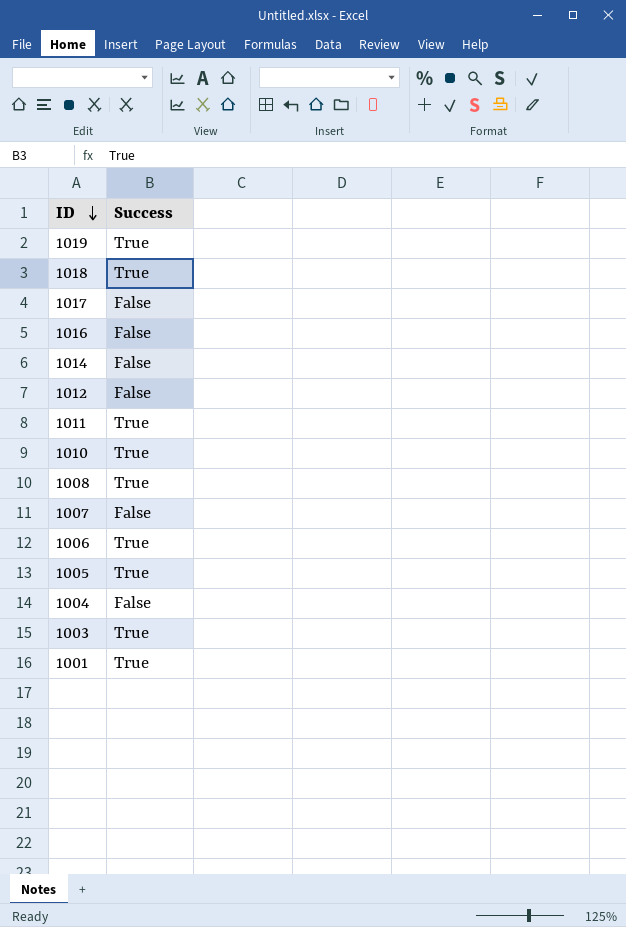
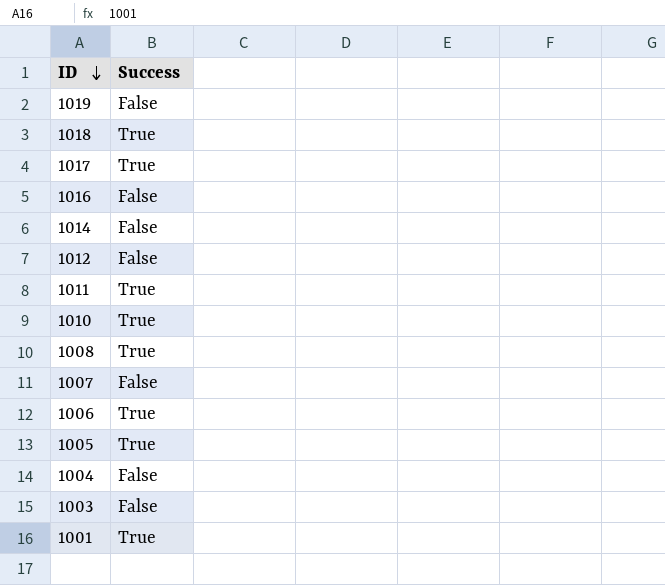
1019 | Success: True -> False
1017 | Success: False -> True
1003 | Success: True -> False

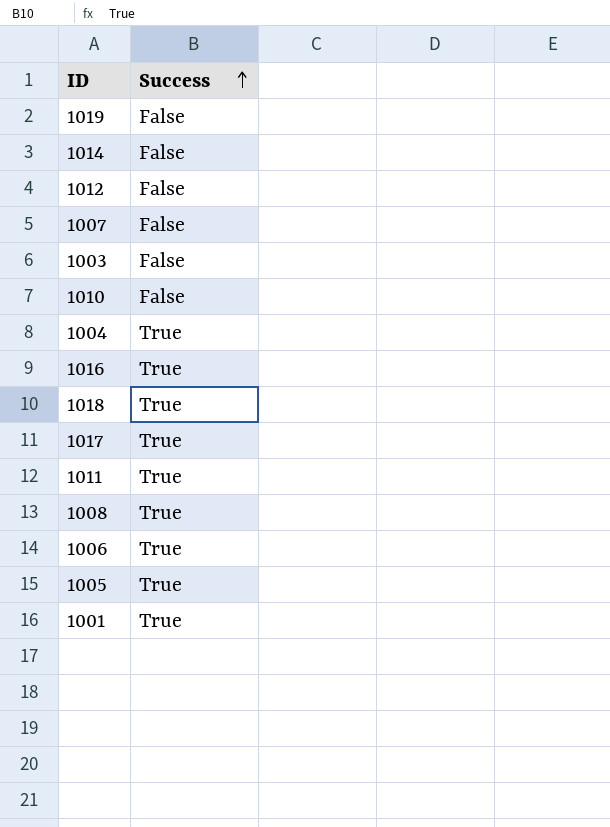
row order: ID descending -> Success ascending
1010 | Success: True -> False
1004 | Success: False -> True
1016 | Success: False -> True

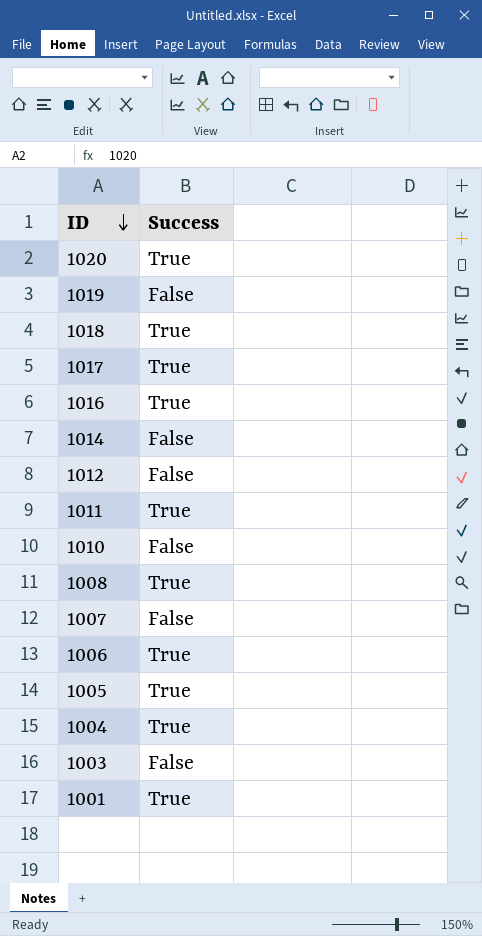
row order: Success ascending -> ID descending
row 1020: none -> True

